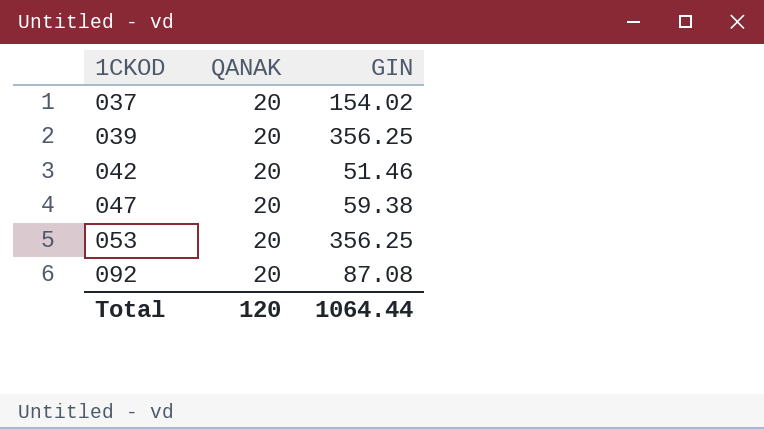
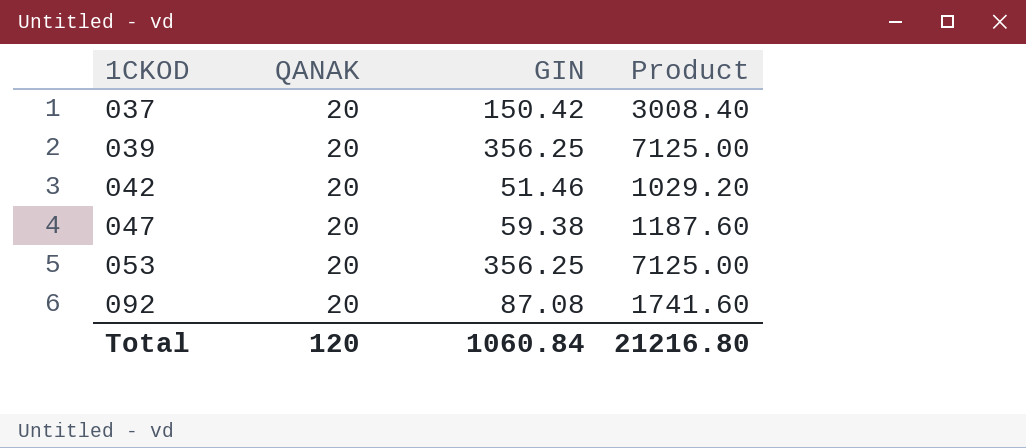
column Product | formula: none -> [QANAK] * [GIN]
037 | GIN: 154.02 -> 150.42
Total | GIN: 1064.44 -> 1060.84

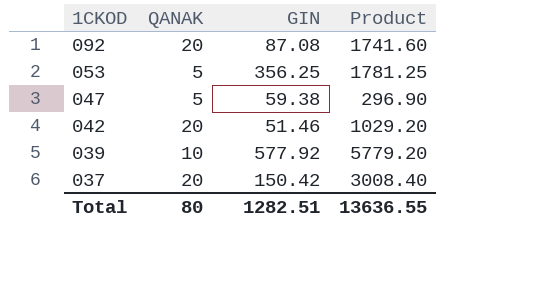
row order: 1CKOD ascending -> 1CKOD descending
053 | QANAK: 20 -> 5
053 | Product: 7125.00 -> 1781.25
047 | QANAK: 20 -> 5
047 | Product: 1187.60 -> 296.90
039 | QANAK: 20 -> 10
039 | GIN: 356.25 -> 577.92
039 | Product: 7125.00 -> 5779.20
Total | QANAK: 120 -> 80
Total | GIN: 1060.84 -> 1282.51
Total | Product: 21216.80 -> 13636.55

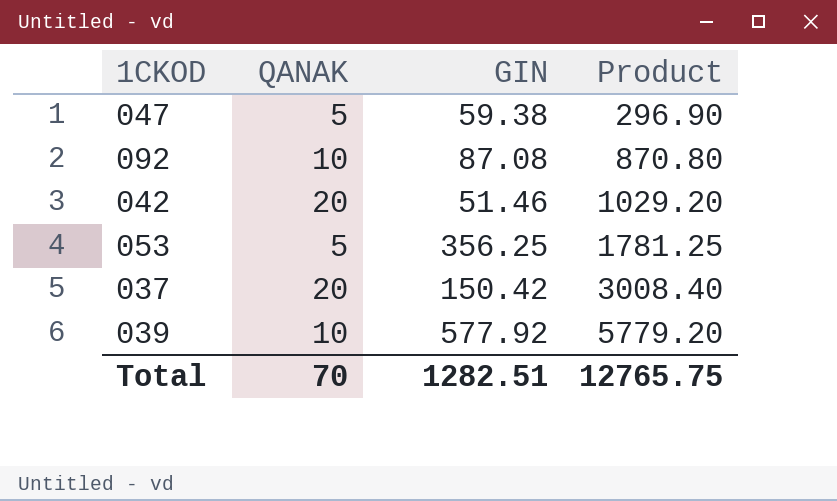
row order: 1CKOD descending -> Product ascending
092 | QANAK: 20 -> 10
092 | Product: 1741.60 -> 870.80
Total | QANAK: 80 -> 70
Total | Product: 13636.55 -> 12765.75

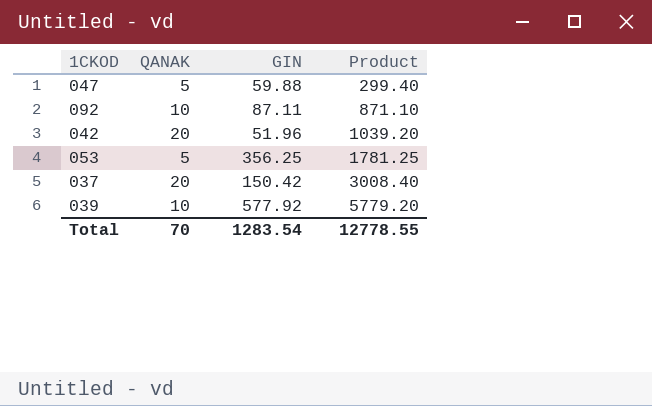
047 | GIN: 59.38 -> 59.88
047 | Product: 296.90 -> 299.40
092 | GIN: 87.08 -> 87.11
092 | Product: 870.80 -> 871.10
042 | GIN: 51.46 -> 51.96
042 | Product: 1029.20 -> 1039.20
Total | GIN: 1282.51 -> 1283.54
Total | Product: 12765.75 -> 12778.55

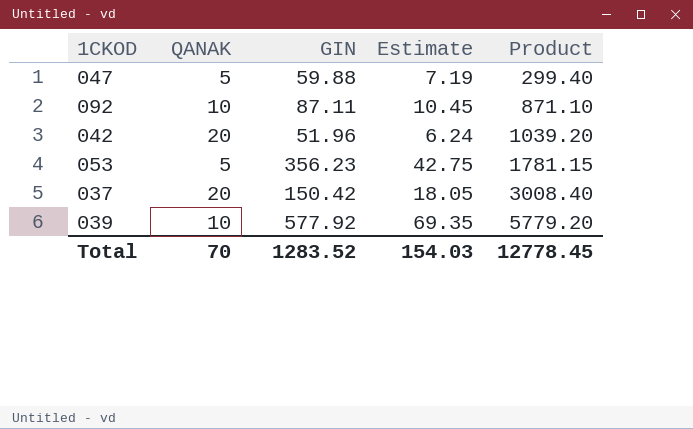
column Estimate | formula: none -> [GIN] * 0.12
053 | GIN: 356.25 -> 356.23
053 | Product: 1781.25 -> 1781.15
Total | GIN: 1283.54 -> 1283.52
Total | Product: 12778.55 -> 12778.45

